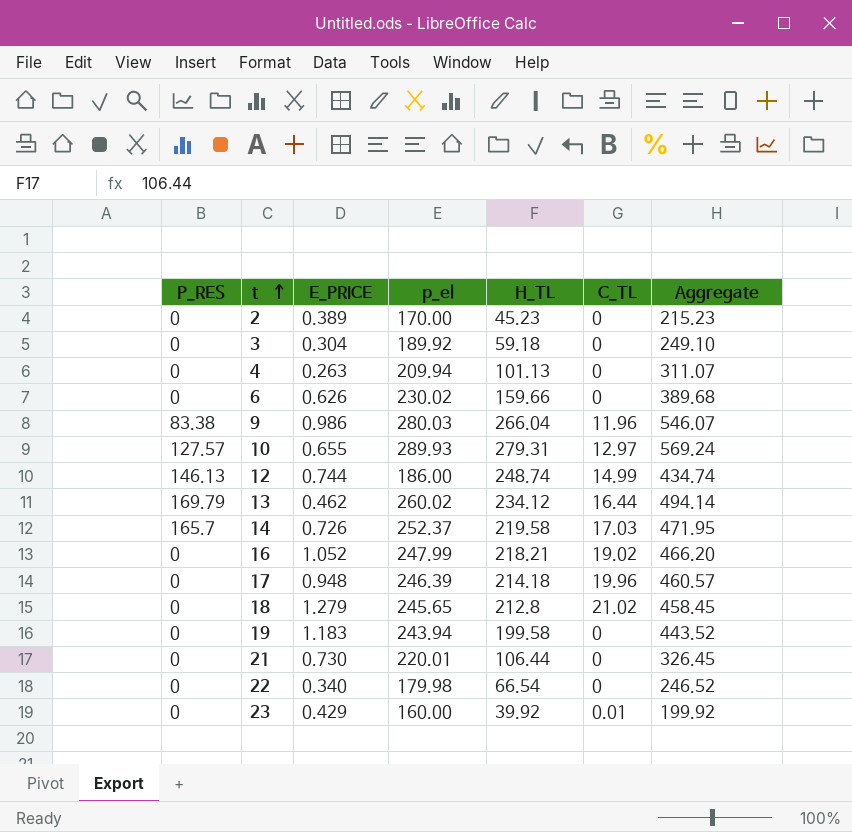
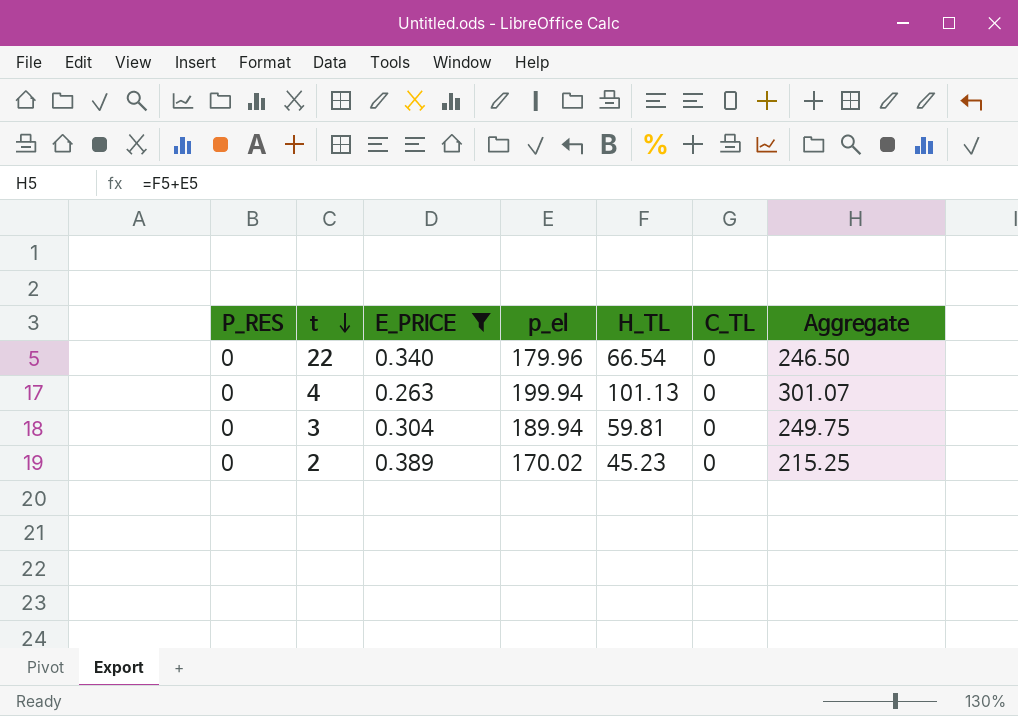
filter: none -> E_PRICE <= 0.389
row order: t ascending -> t descending
22 | p_el: 179.98 -> 179.96
22 | Aggregate: 246.52 -> 246.50
4 | p_el: 209.94 -> 199.94
4 | Aggregate: 311.07 -> 301.07
3 | p_el: 189.92 -> 189.94
3 | H_TL: 59.18 -> 59.81
3 | Aggregate: 249.10 -> 249.75
2 | p_el: 170.00 -> 170.02
2 | Aggregate: 215.23 -> 215.25

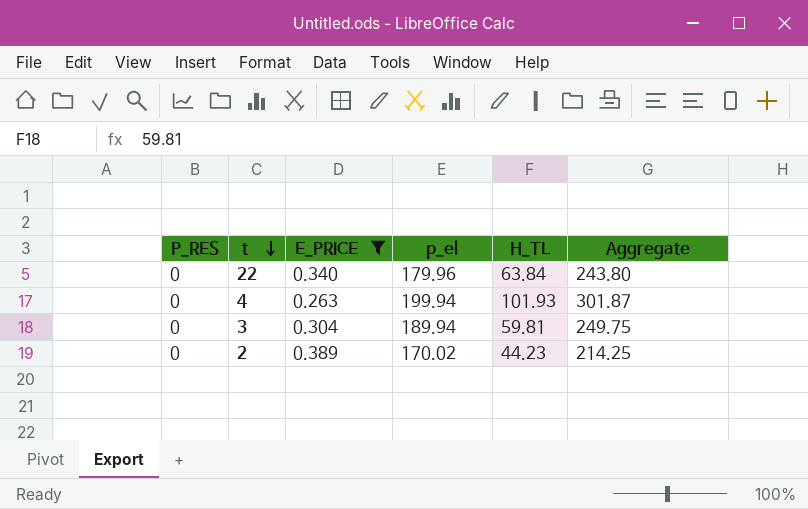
column C_TL | position: 6 -> none
22 | H_TL: 66.54 -> 63.84
22 | Aggregate: 246.50 -> 243.80
4 | H_TL: 101.13 -> 101.93
4 | Aggregate: 301.07 -> 301.87
2 | H_TL: 45.23 -> 44.23
2 | Aggregate: 215.25 -> 214.25

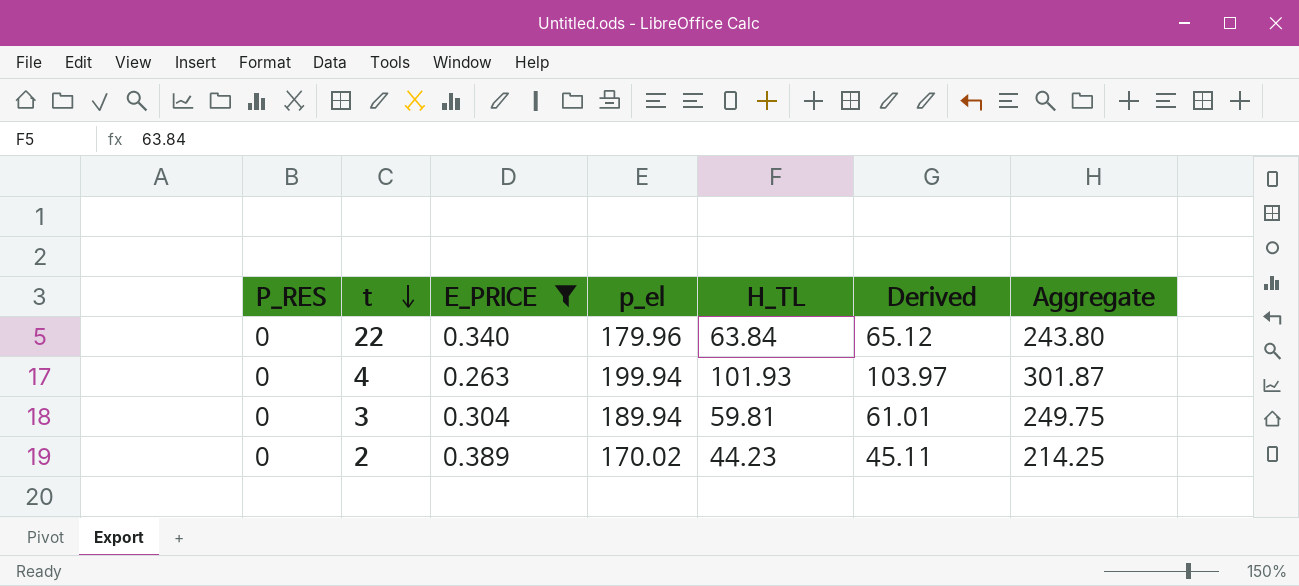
column Derived | formula: none -> [H_TL] * 1.02

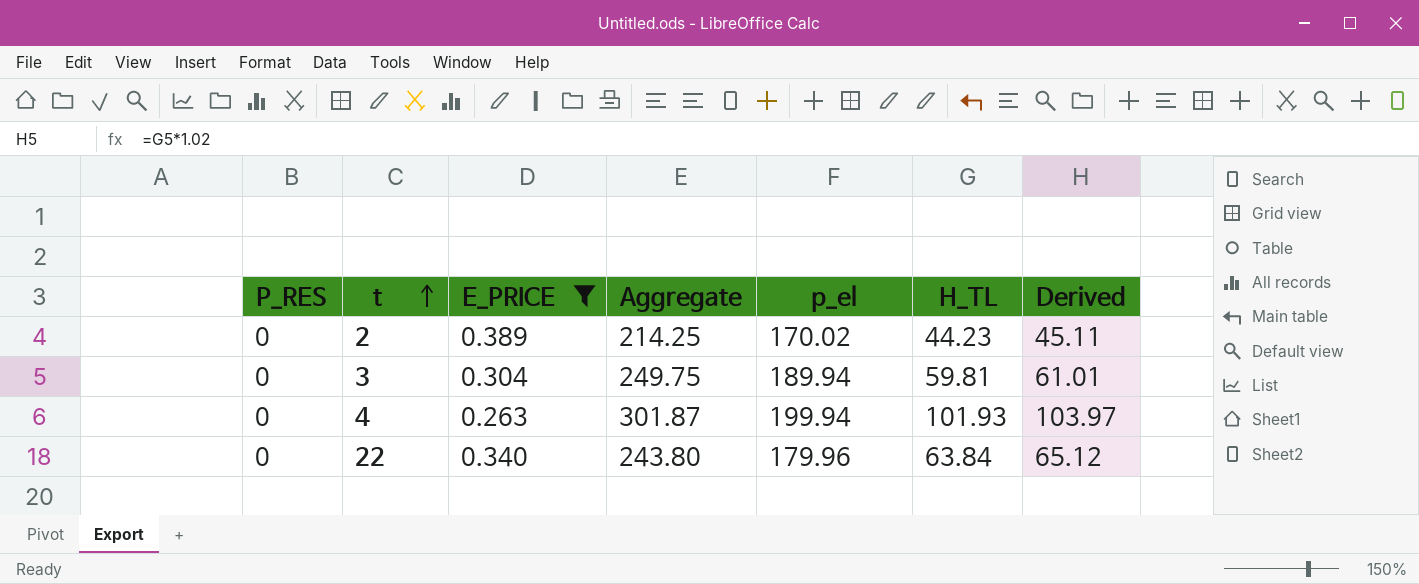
row order: t descending -> t ascending
column Aggregate | position: 7 -> 4

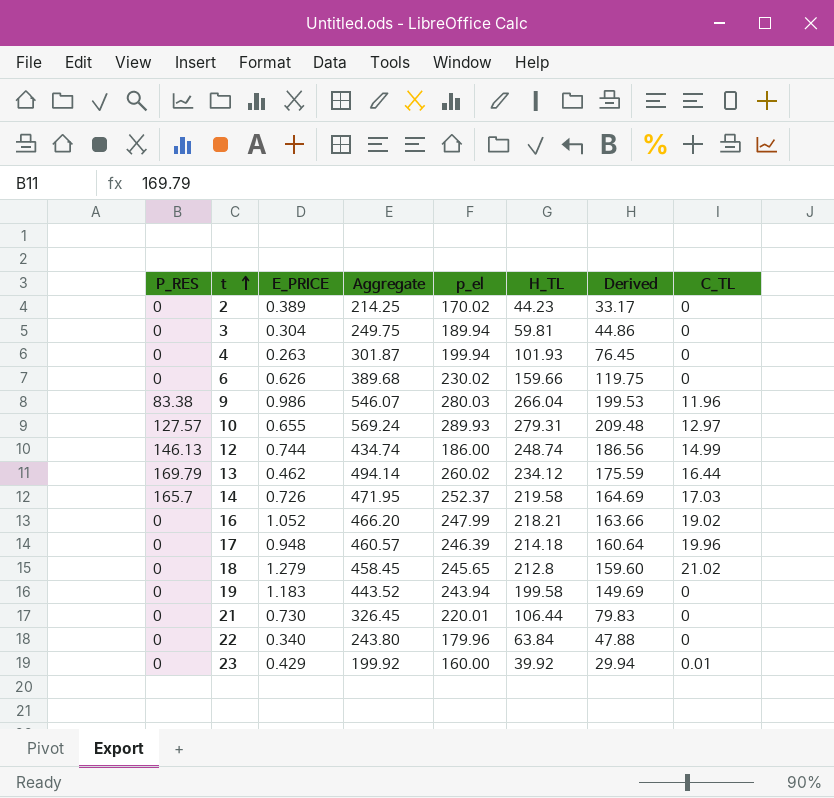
filter: E_PRICE <= 0.389 -> none
column Derived | formula: [H_TL] * 1.02 -> [H_TL] * 0.75
column C_TL | position: none -> 8

